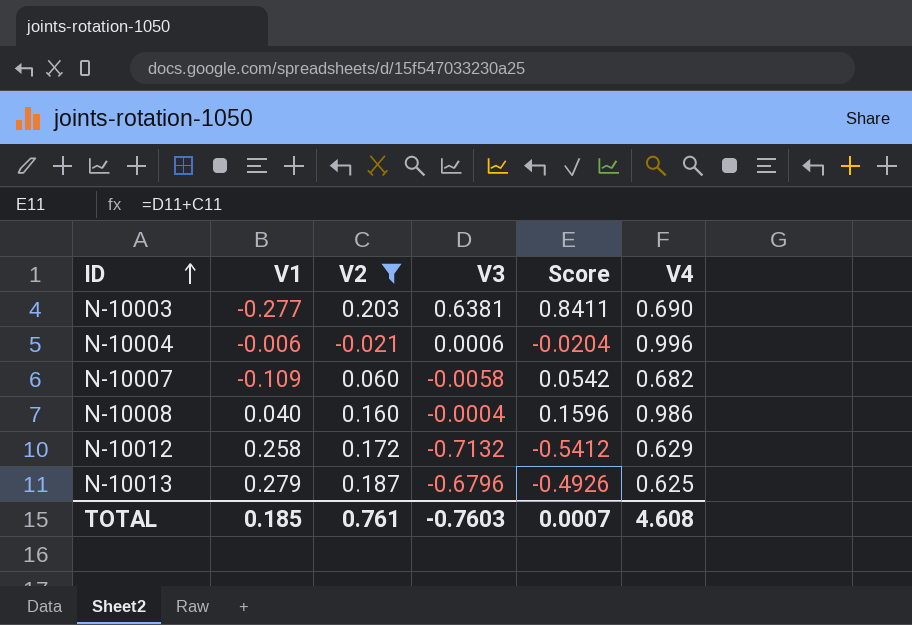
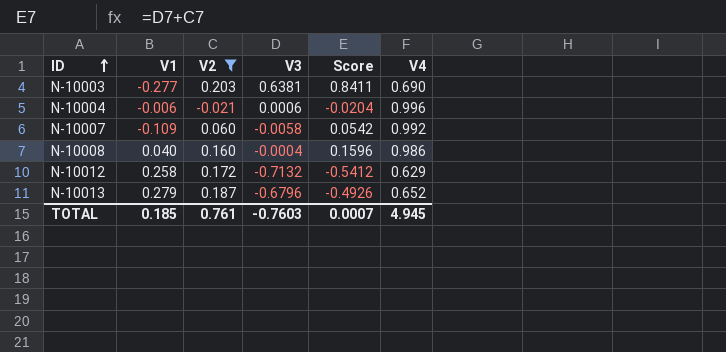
N-10007 | V4: 0.682 -> 0.992
N-10013 | V4: 0.625 -> 0.652
TOTAL | V4: 4.608 -> 4.945

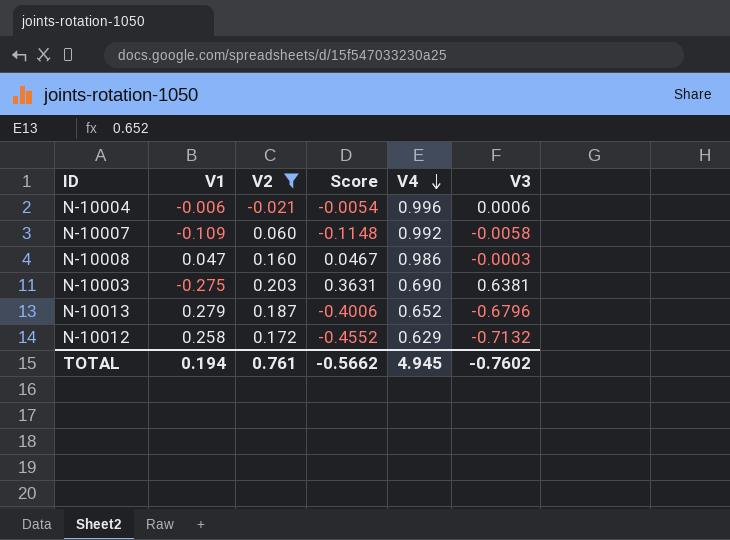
row order: ID ascending -> V4 descending
column Score | formula: [V2] + [V3] -> [V1] + [V3]
column V3 | position: 4 -> 6
N-10008 | V1: 0.040 -> 0.047
N-10008 | V3: -0.0004 -> -0.0003
N-10003 | V1: -0.277 -> -0.275
TOTAL | V1: 0.185 -> 0.194
TOTAL | Score: 0.0007 -> -0.5662
TOTAL | V3: -0.7603 -> -0.7602

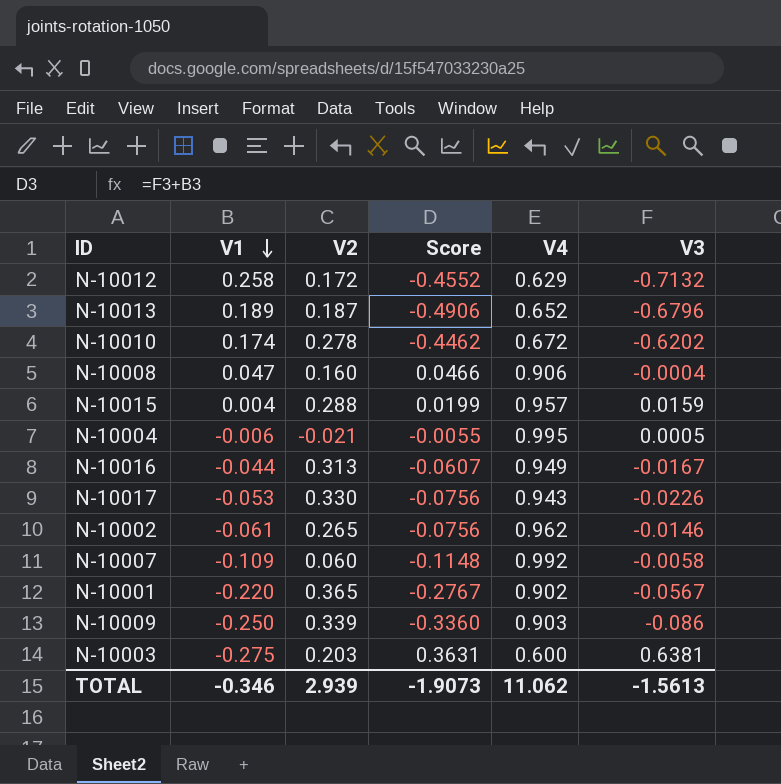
filter: V2 <= 0.203 -> none
row order: V4 descending -> V1 descending
N-10013 | V1: 0.279 -> 0.189
N-10013 | Score: -0.4006 -> -0.4906
N-10008 | Score: 0.0467 -> 0.0466
N-10008 | V4: 0.986 -> 0.906
N-10008 | V3: -0.0003 -> -0.0004
N-10004 | Score: -0.0054 -> -0.0055
N-10004 | V4: 0.996 -> 0.995
N-10004 | V3: 0.0006 -> 0.0005
N-10003 | V4: 0.690 -> 0.600
TOTAL | V1: 0.194 -> -0.346
TOTAL | V2: 0.761 -> 2.939
TOTAL | Score: -0.5662 -> -1.9073
TOTAL | V4: 4.945 -> 11.062
TOTAL | V3: -0.7602 -> -1.5613

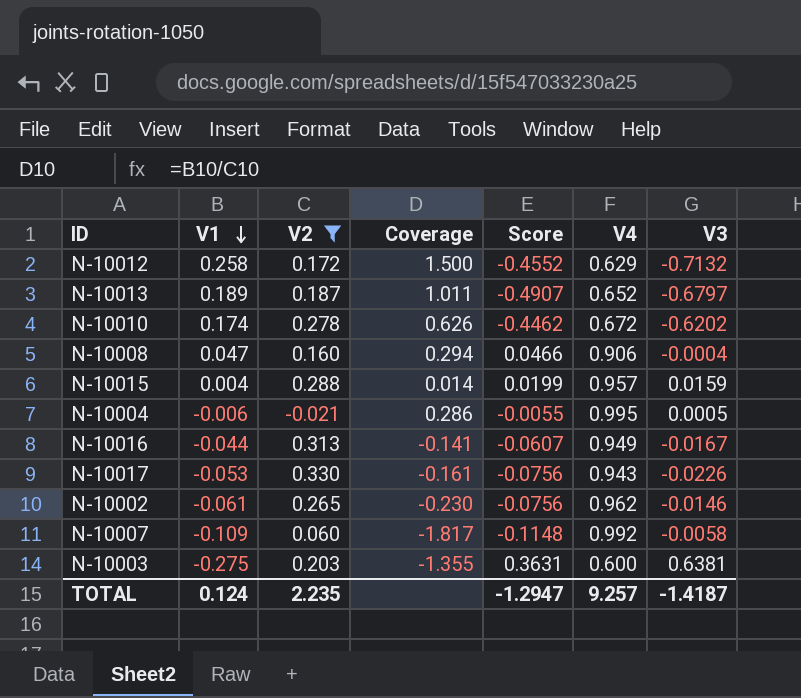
filter: none -> V2 <= 0.330
column Coverage | formula: none -> [V1] / [V2]
N-10013 | Score: -0.4906 -> -0.4907
N-10013 | V3: -0.6796 -> -0.6797
TOTAL | V1: -0.346 -> 0.124
TOTAL | V2: 2.939 -> 2.235
TOTAL | Score: -1.9073 -> -1.2947
TOTAL | V4: 11.062 -> 9.257
TOTAL | V3: -1.5613 -> -1.4187

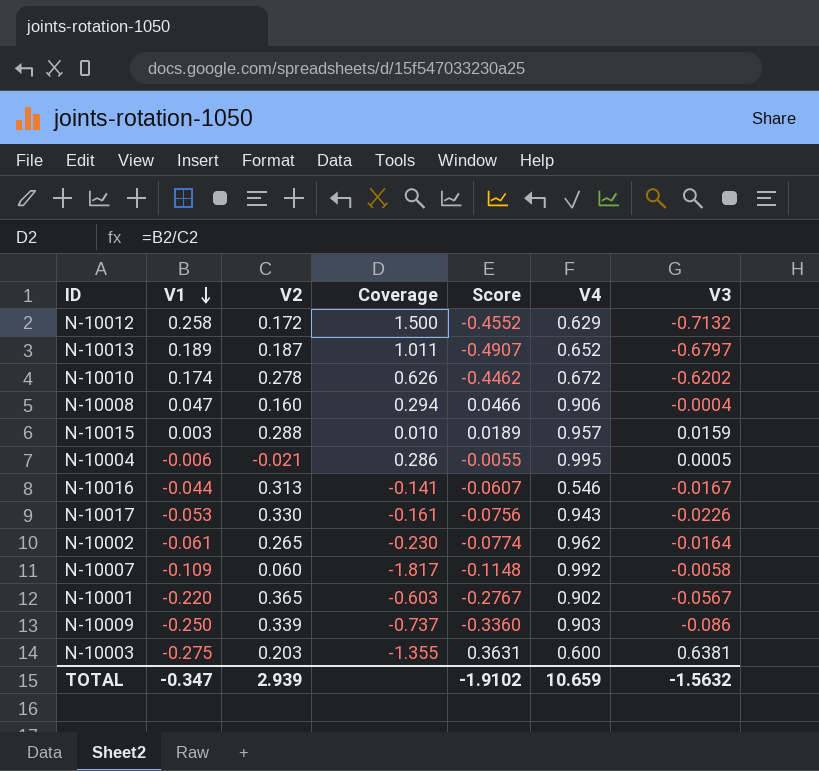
filter: V2 <= 0.330 -> none
N-10015 | V1: 0.004 -> 0.003
N-10015 | Coverage: 0.014 -> 0.010
N-10015 | Score: 0.0199 -> 0.0189
N-10016 | V4: 0.949 -> 0.546
N-10002 | Score: -0.0756 -> -0.0774
N-10002 | V3: -0.0146 -> -0.0164
TOTAL | V1: 0.124 -> -0.347
TOTAL | V2: 2.235 -> 2.939
TOTAL | Score: -1.2947 -> -1.9102
TOTAL | V4: 9.257 -> 10.659
TOTAL | V3: -1.4187 -> -1.5632

